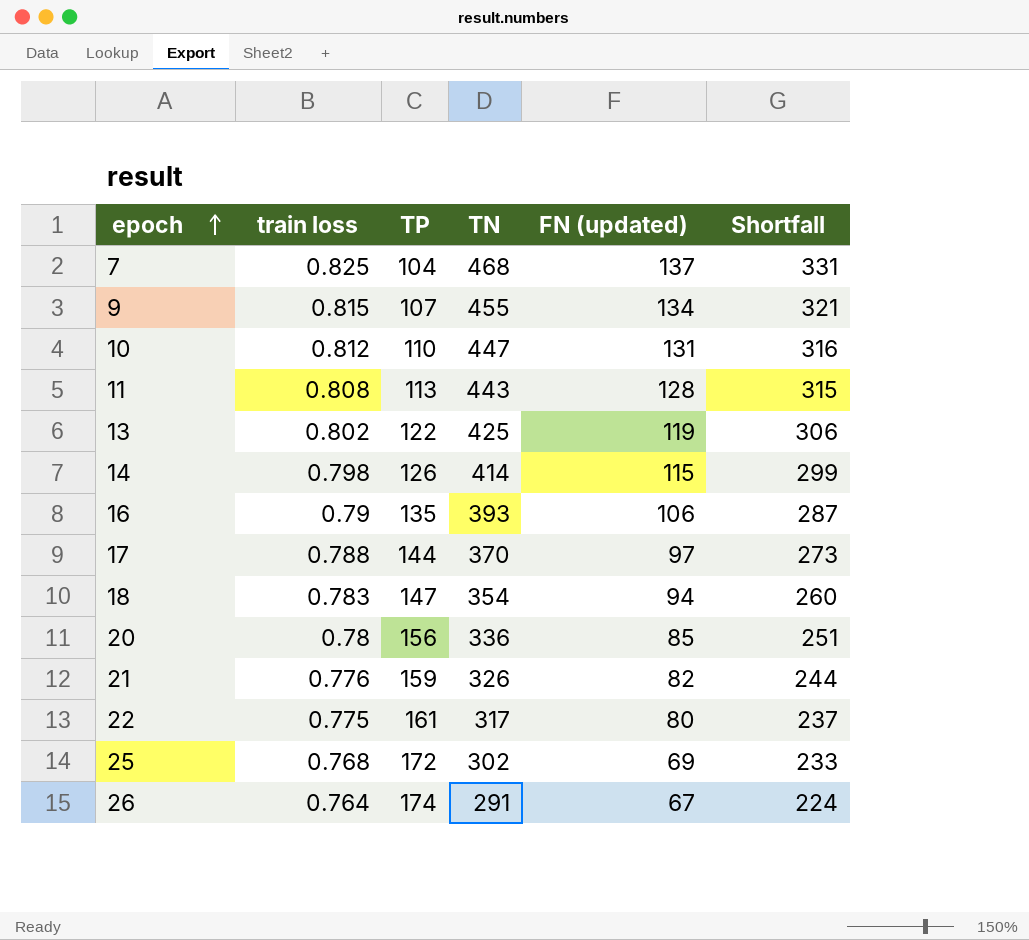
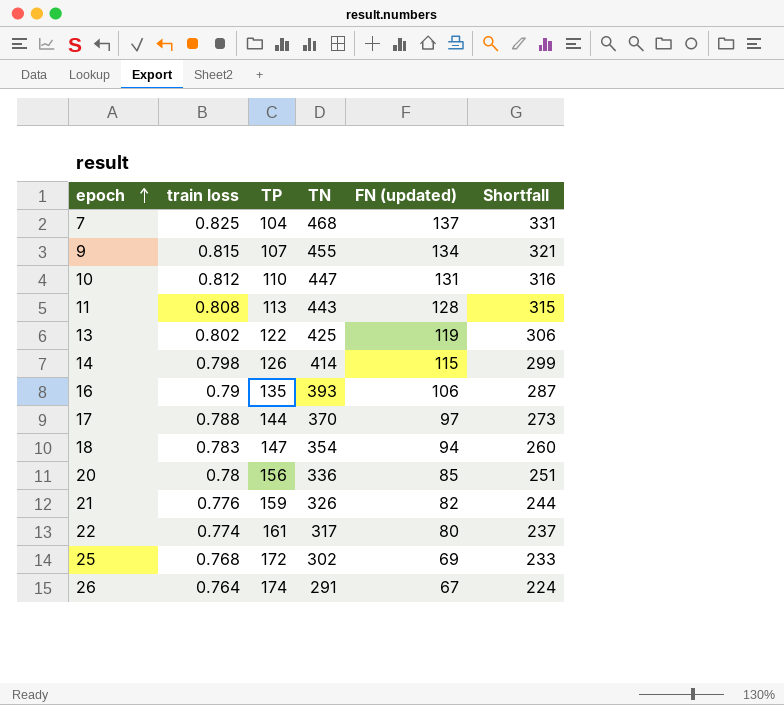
22 | train loss: 0.775 -> 0.774

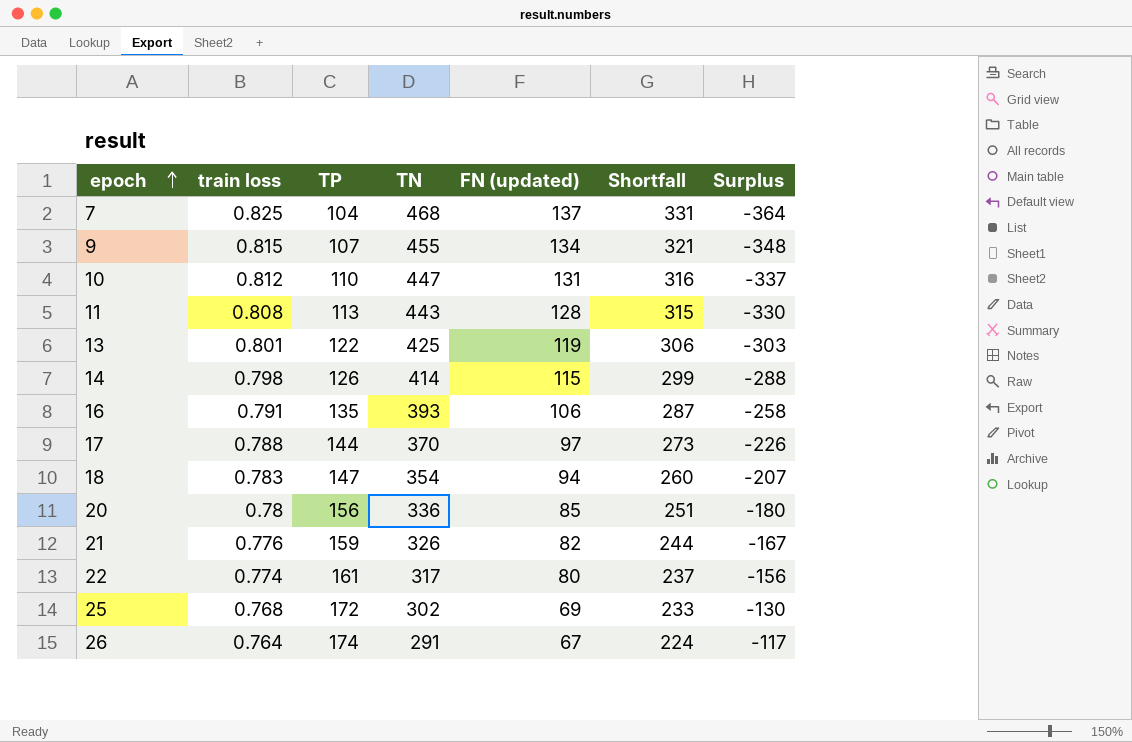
column Surplus | formula: none -> [TP] - [TN]
13 | train loss: 0.802 -> 0.801
16 | train loss: 0.79 -> 0.791

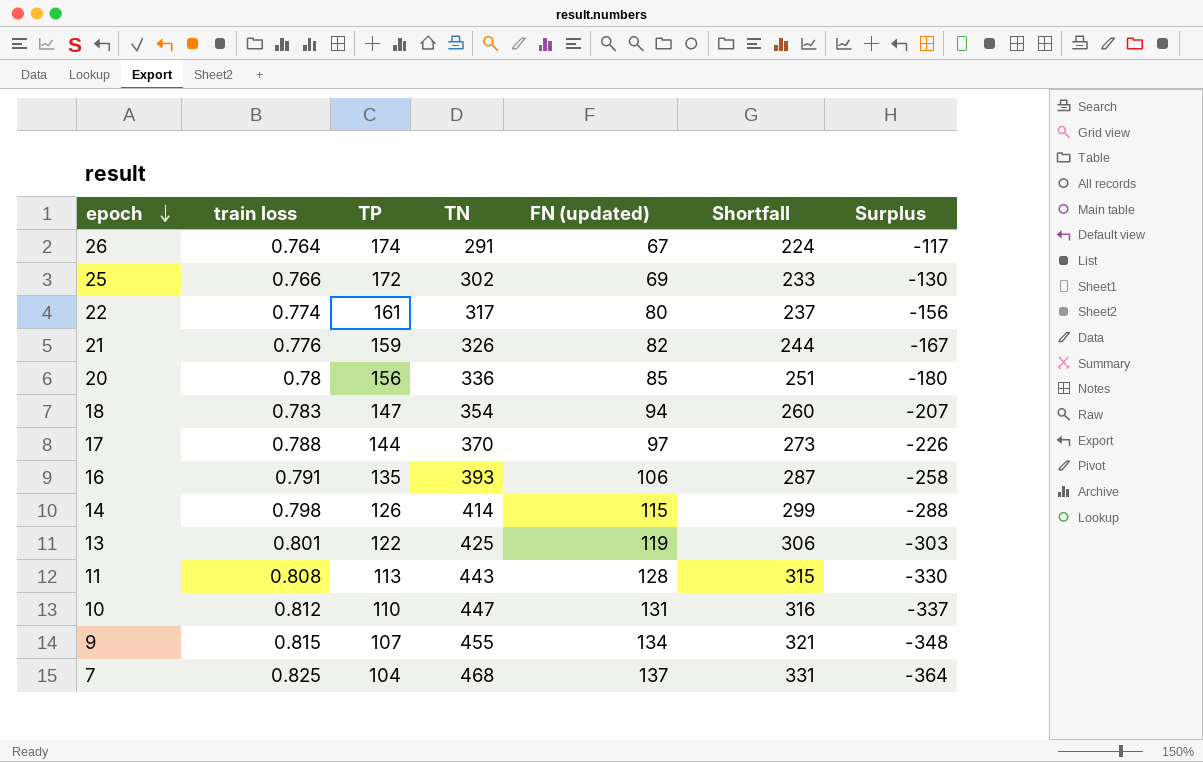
row order: epoch ascending -> epoch descending
25 | train loss: 0.768 -> 0.766

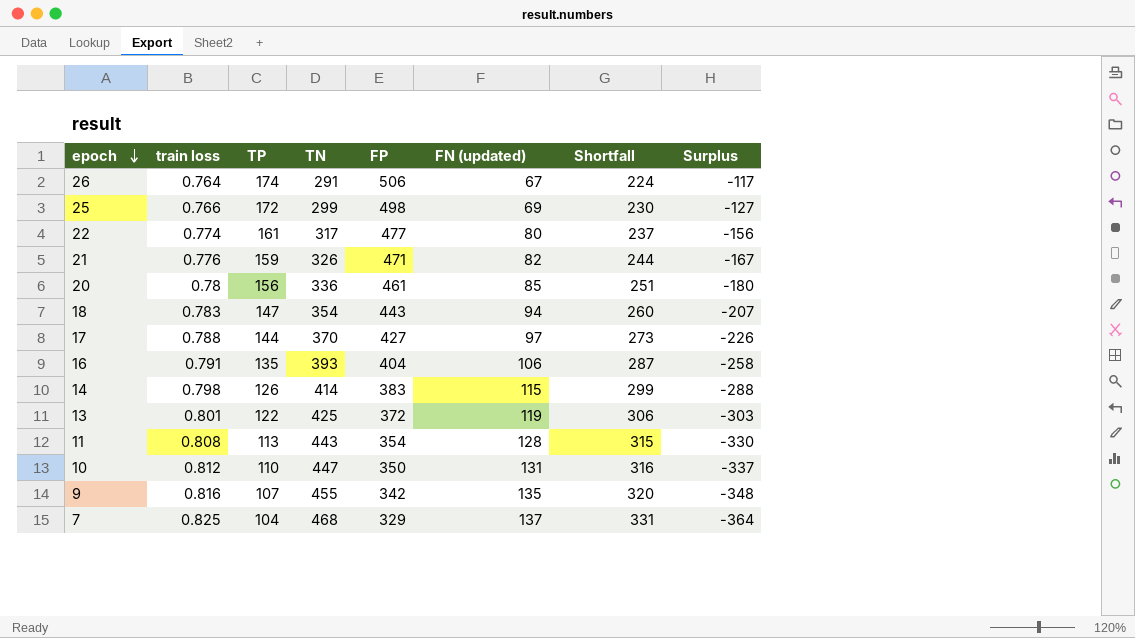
column FP | position: none -> 5
25 | TN: 302 -> 299
25 | Shortfall: 233 -> 230
25 | Surplus: -130 -> -127
9 | train loss: 0.815 -> 0.816
9 | FN (updated): 134 -> 135
9 | Shortfall: 321 -> 320

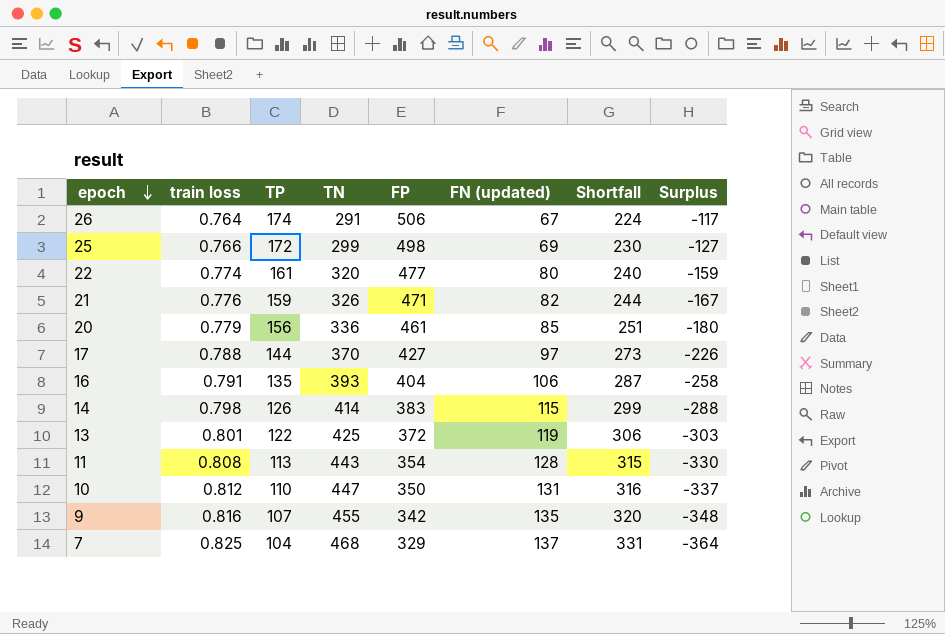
row 18: 0.783 | 147 | 354 | 443 | 94 | 260 | -207 -> none
22 | TN: 317 -> 320
22 | Shortfall: 237 -> 240
22 | Surplus: -156 -> -159
20 | train loss: 0.78 -> 0.779

